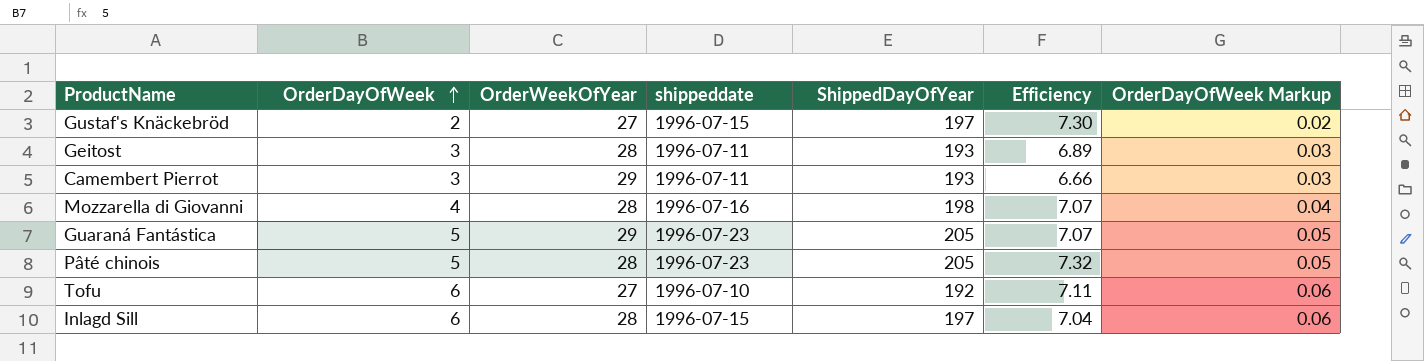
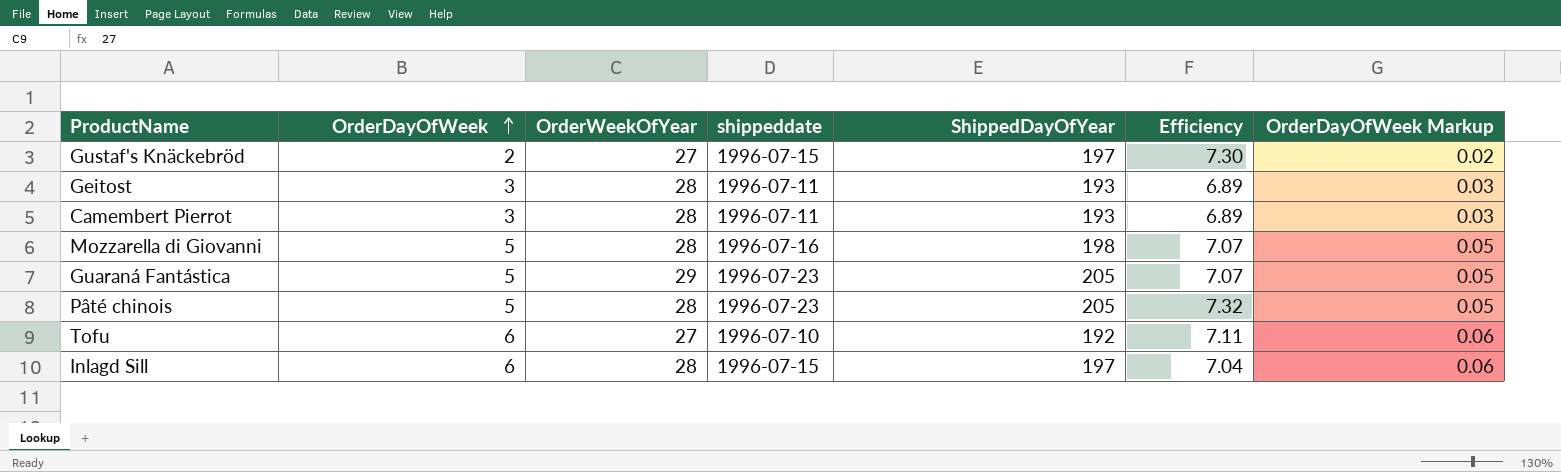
Camembert Pierrot | OrderWeekOfYear: 29 -> 28
Camembert Pierrot | Efficiency: 6.66 -> 6.89
Mozzarella di Giovanni | OrderDayOfWeek: 4 -> 5
Mozzarella di Giovanni | OrderDayOfWeek Markup: 0.04 -> 0.05

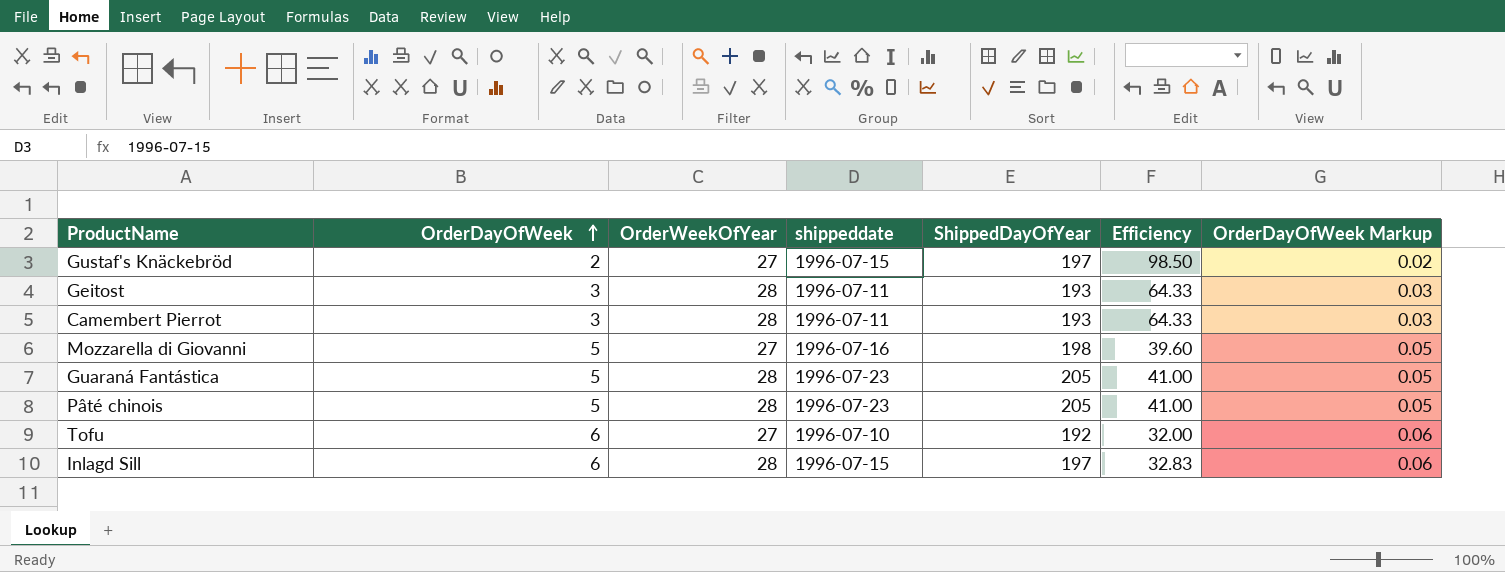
column Efficiency | formula: [ShippedDayOfYear] / [OrderWeekOfYear] -> [ShippedDayOfYear] / [OrderDayOfWeek]
Mozzarella di Giovanni | OrderWeekOfYear: 28 -> 27
Guaraná Fantástica | OrderWeekOfYear: 29 -> 28

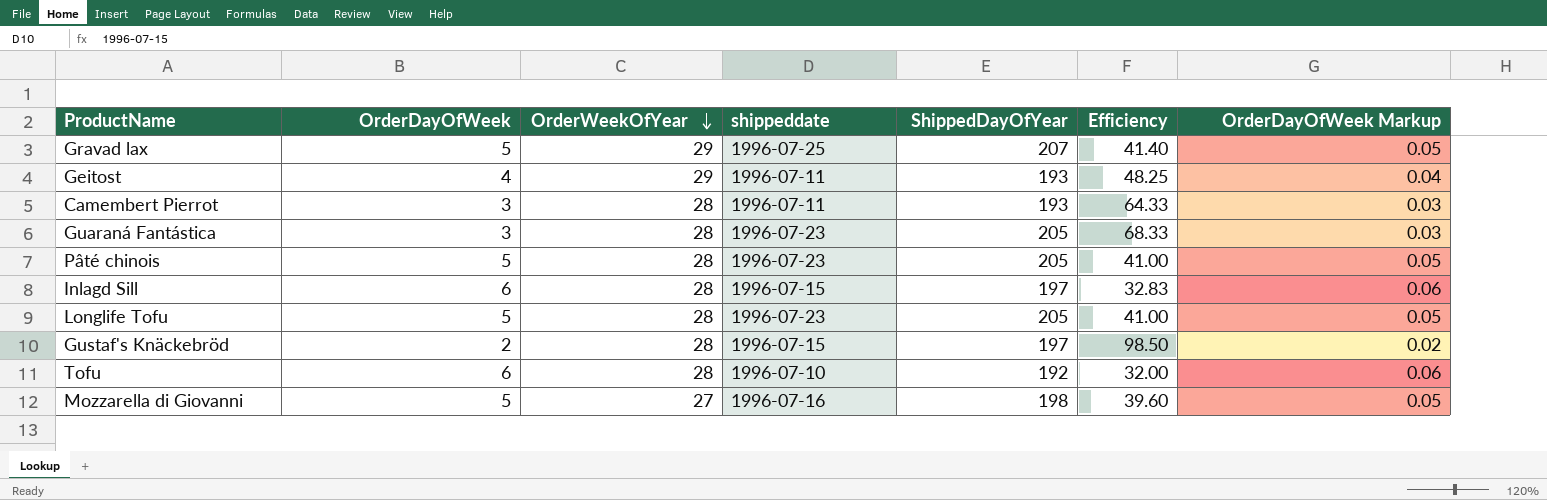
row order: OrderDayOfWeek ascending -> OrderWeekOfYear descending
row Gravad lax: none -> 5 | 29 | 1996-07-25 | 207 | 41.40 | 0.05
Geitost | OrderDayOfWeek: 3 -> 4
Geitost | OrderWeekOfYear: 28 -> 29
Geitost | Efficiency: 64.33 -> 48.25
Geitost | OrderDayOfWeek Markup: 0.03 -> 0.04
Guaraná Fantástica | OrderDayOfWeek: 5 -> 3
Guaraná Fantástica | Efficiency: 41.00 -> 68.33
Guaraná Fantástica | OrderDayOfWeek Markup: 0.05 -> 0.03
row Longlife Tofu: none -> 5 | 28 | 1996-07-23 | 205 | 41.00 | 0.05
Gustaf's Knäckebröd | OrderWeekOfYear: 27 -> 28
Tofu | OrderWeekOfYear: 27 -> 28

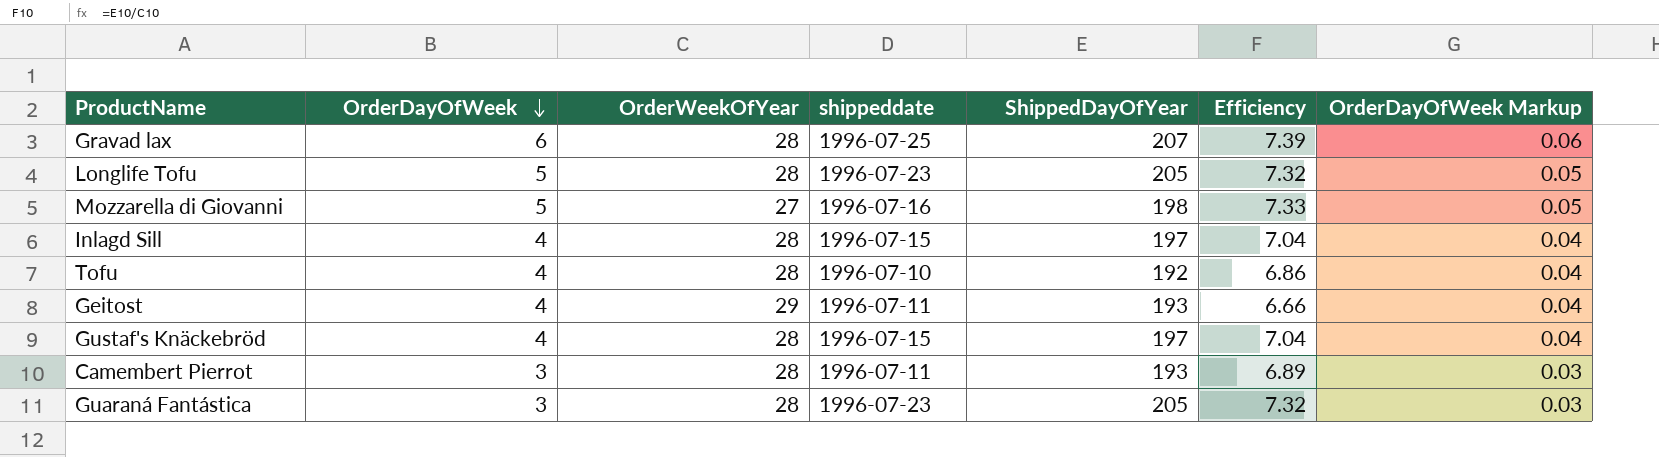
row order: OrderWeekOfYear descending -> OrderDayOfWeek descending
column Efficiency | formula: [ShippedDayOfYear] / [OrderDayOfWeek] -> [ShippedDayOfYear] / [OrderWeekOfYear]
row Pâté chinois: 5 | 28 | 1996-07-23 | 205 | 41.00 | 0.05 -> none
Gravad lax | OrderDayOfWeek: 5 -> 6
Gravad lax | OrderWeekOfYear: 29 -> 28
Gravad lax | OrderDayOfWeek Markup: 0.05 -> 0.06
Inlagd Sill | OrderDayOfWeek: 6 -> 4
Inlagd Sill | OrderDayOfWeek Markup: 0.06 -> 0.04
Tofu | OrderDayOfWeek: 6 -> 4
Tofu | OrderDayOfWeek Markup: 0.06 -> 0.04
Gustaf's Knäckebröd | OrderDayOfWeek: 2 -> 4
Gustaf's Knäckebröd | OrderDayOfWeek Markup: 0.02 -> 0.04

